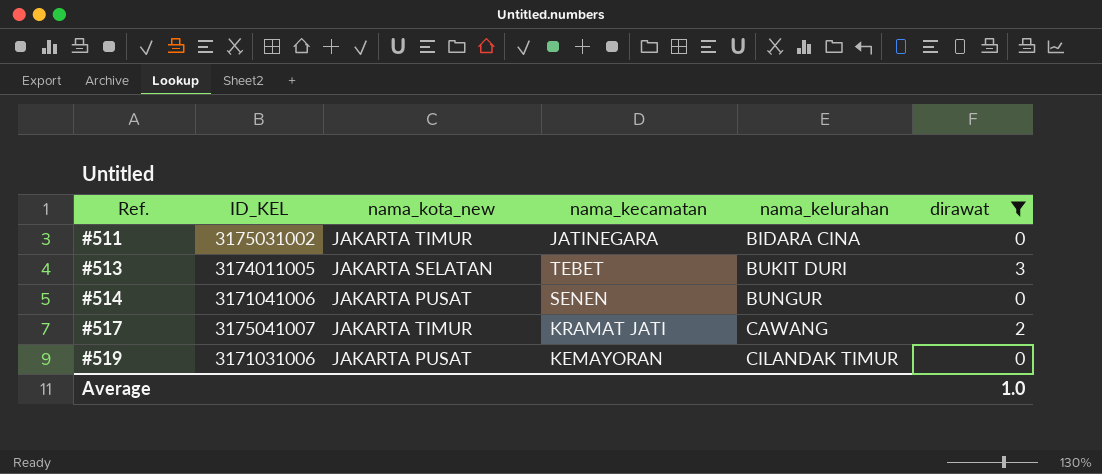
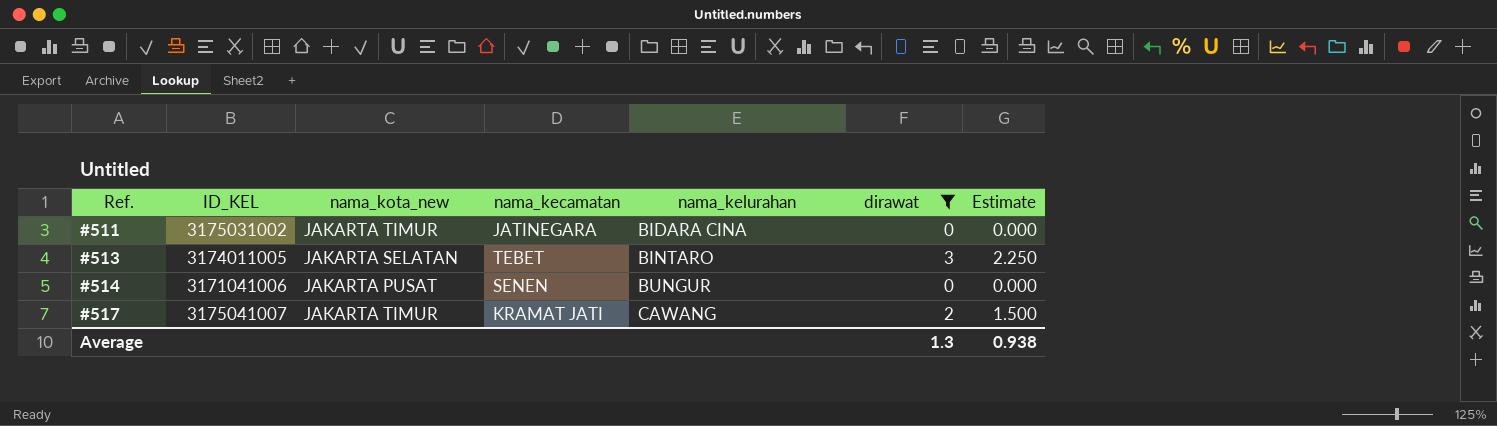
column Estimate | formula: none -> [dirawat] * 0.75
row #519: 3171031006 | JAKARTA PUSAT | KEMAYORAN | CILANDAK TIMUR | 0 -> none
#513 | nama_kelurahan: BUKIT DURI -> BINTARO
Average | dirawat: 1.0 -> 1.3

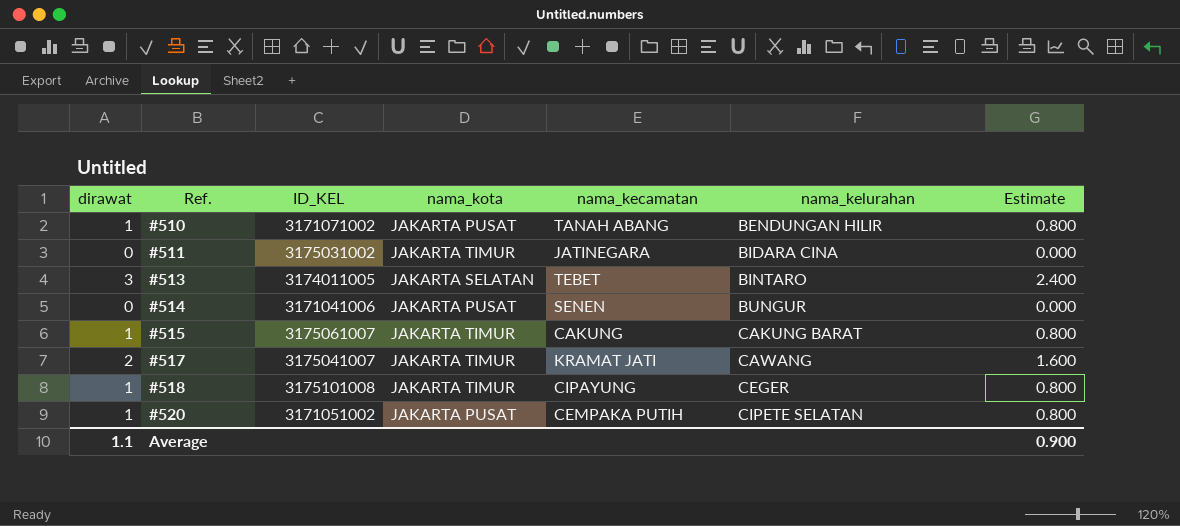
filter: dirawat != 1 -> none
column dirawat | position: 6 -> 1
column name: nama_kota_new -> nama_kota
column Estimate | formula: [dirawat] * 0.75 -> [dirawat] * 0.8
Average | dirawat: 1.3 -> 1.1
Average | Estimate: 0.938 -> 0.900

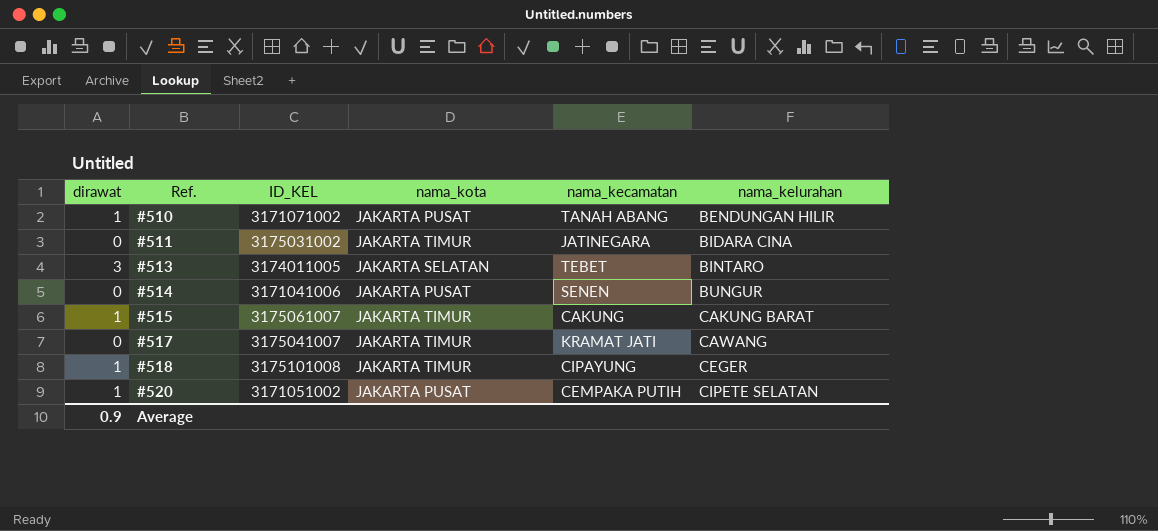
column Estimate | formula: [dirawat] * 0.8 -> none
#517 | dirawat: 2 -> 0
Average | dirawat: 1.1 -> 0.9

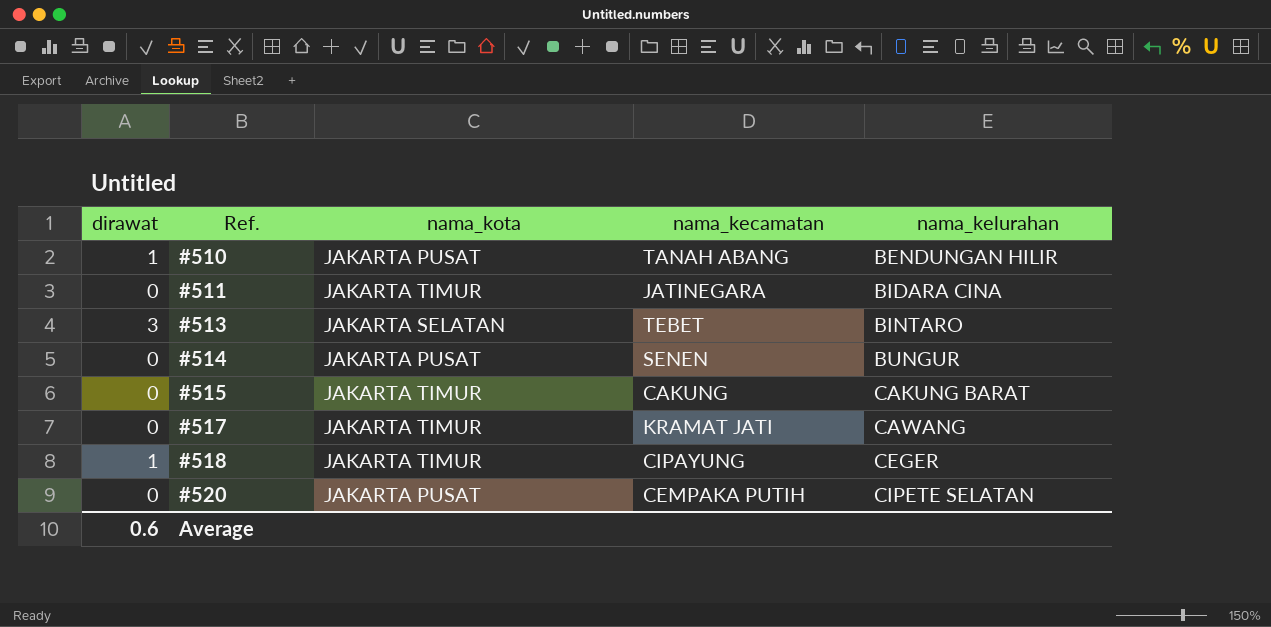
column ID_KEL | position: 3 -> none
#515 | dirawat: 1 -> 0
#520 | dirawat: 1 -> 0
Average | dirawat: 0.9 -> 0.6

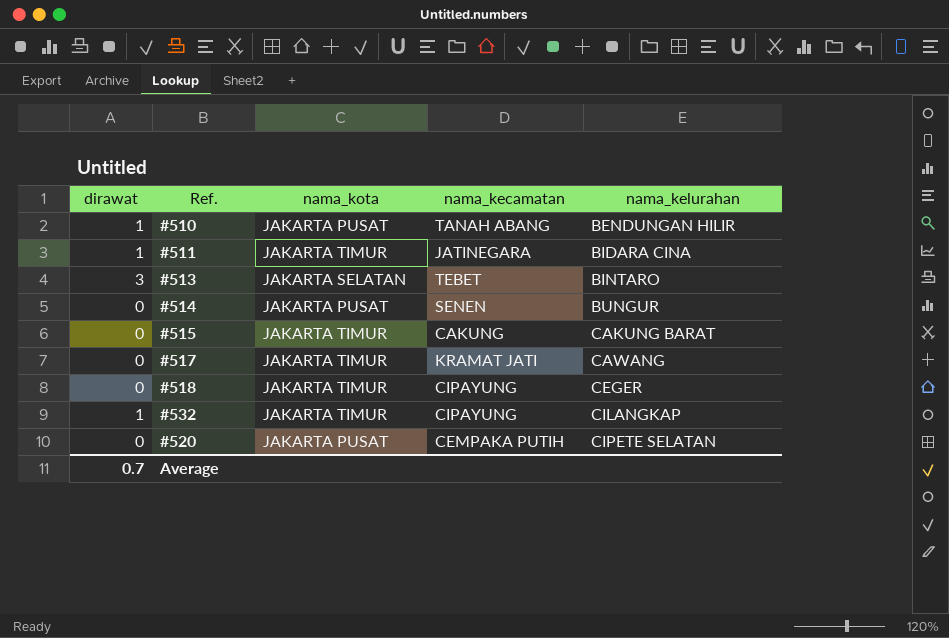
#511 | dirawat: 0 -> 1
#518 | dirawat: 1 -> 0
row #532: none -> 1 | JAKARTA TIMUR | CIPAYUNG | CILANGKAP
Average | dirawat: 0.6 -> 0.7

